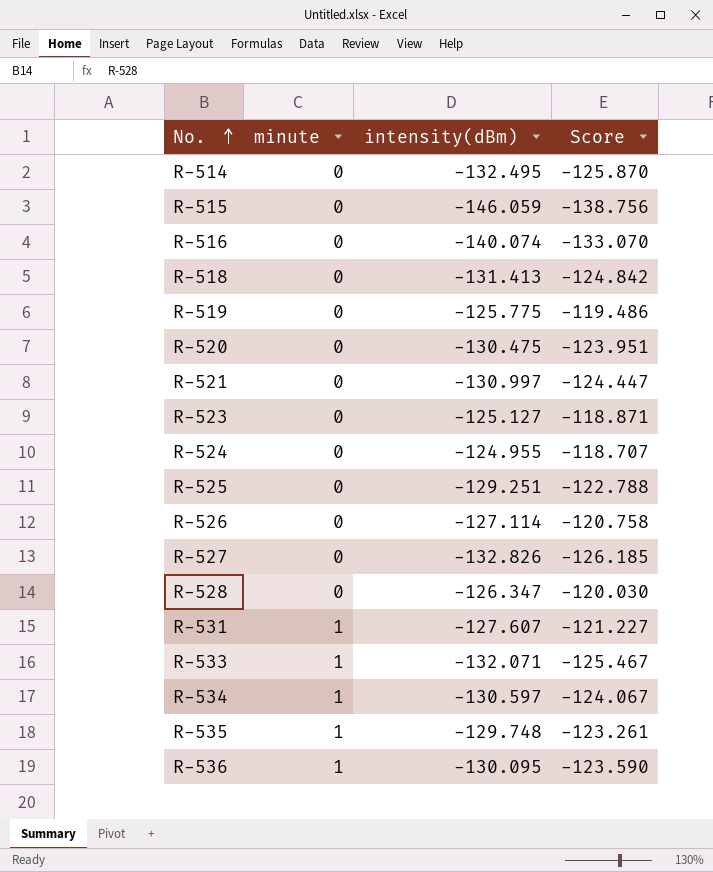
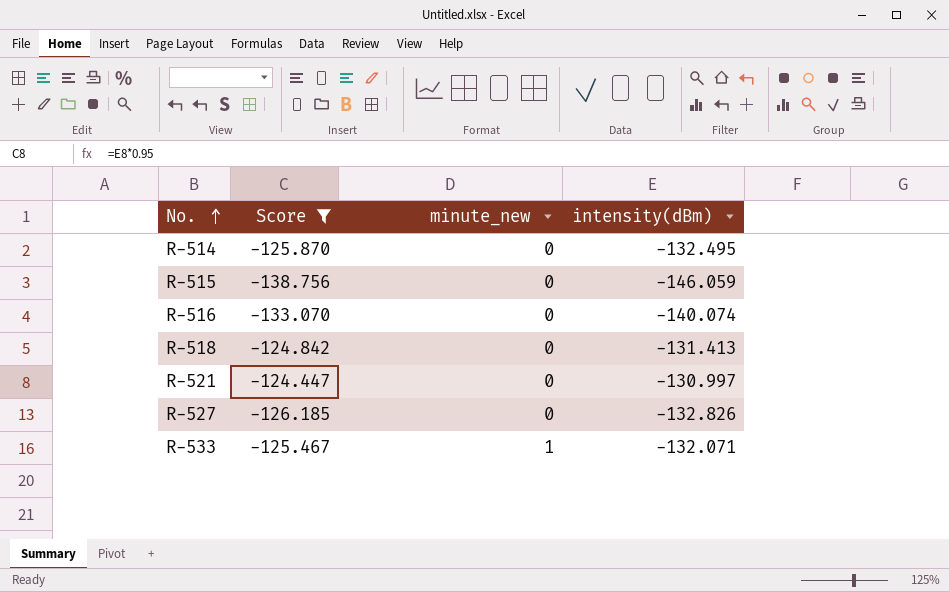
filter: none -> Score <= -124.447
column Score | position: 4 -> 2
column name: minute -> minute_new

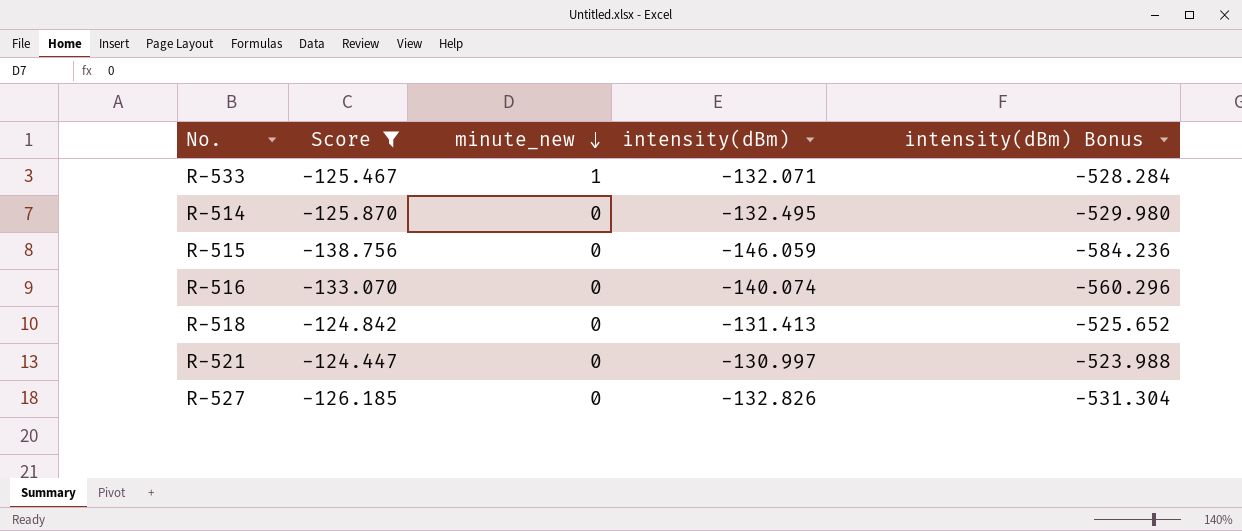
row order: No. ascending -> minute_new descending
column intensity(dBm) Bonus | formula: none -> [intensity(dBm)] * 4

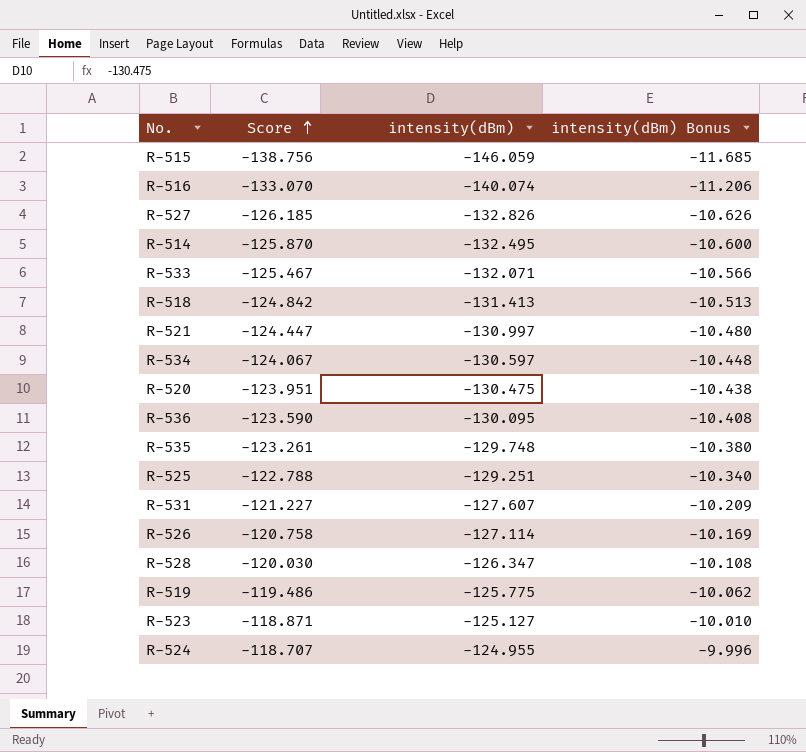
filter: Score <= -124.447 -> none
row order: minute_new descending -> Score ascending
column minute_new | position: 3 -> none
column intensity(dBm) Bonus | formula: [intensity(dBm)] * 4 -> [intensity(dBm)] * 0.08

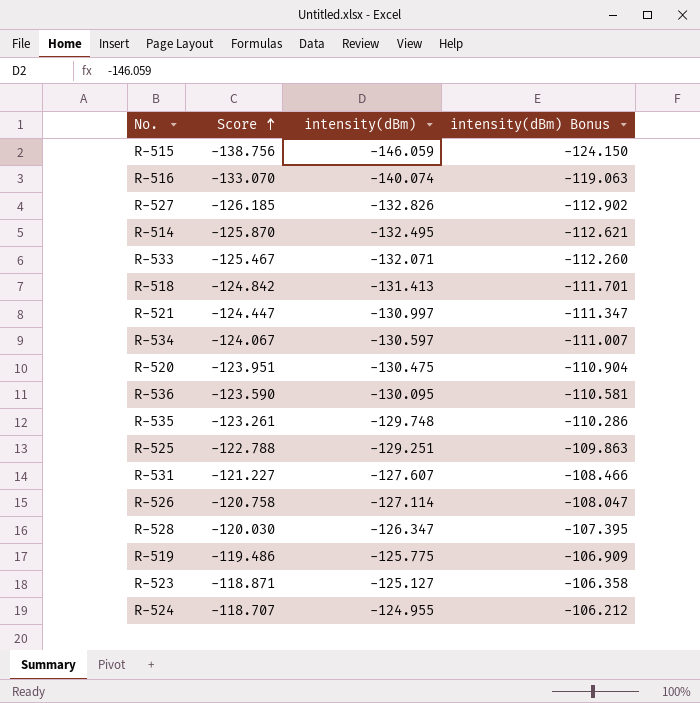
column intensity(dBm) Bonus | formula: [intensity(dBm)] * 0.08 -> [intensity(dBm)] * 0.85

